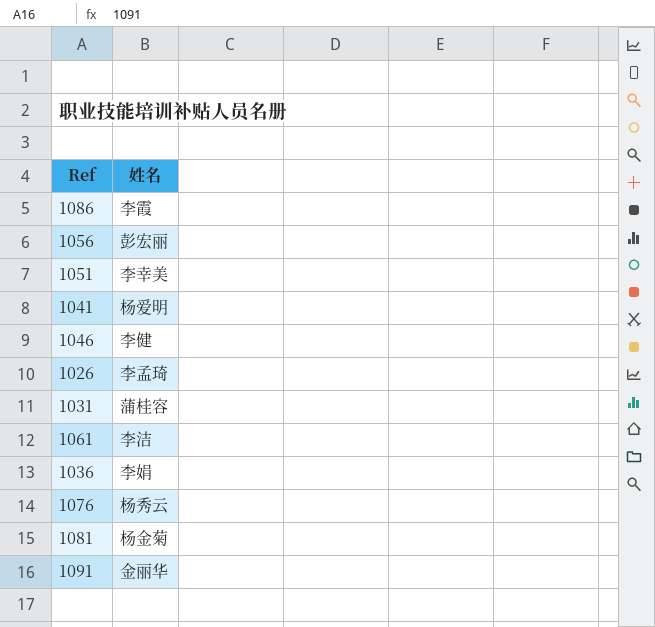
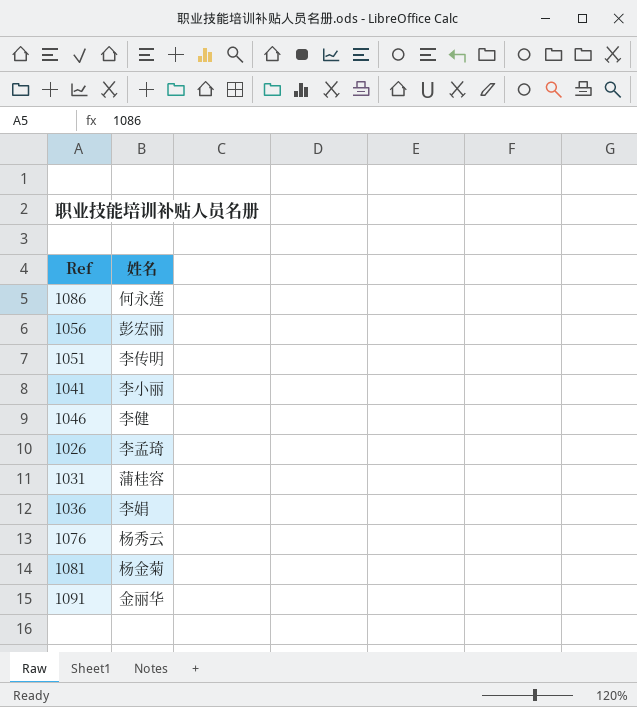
row 1061: 李洁 -> none
1086 | 姓名: 李霞 -> 何永莲
1051 | 姓名: 李幸美 -> 李传明
1041 | 姓名: 杨爱明 -> 李小丽

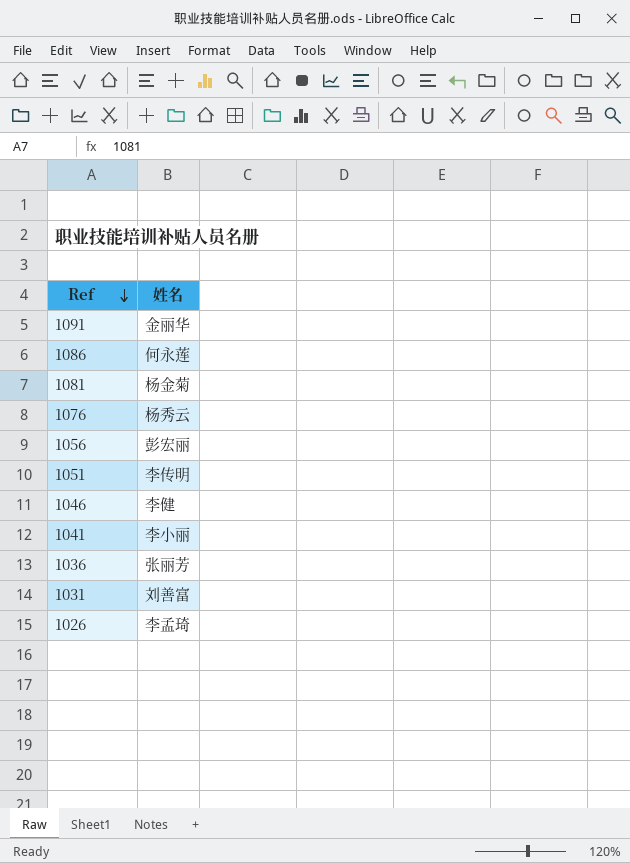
row order: none -> Ref descending
1036 | 姓名: 李娟 -> 张丽芳
1031 | 姓名: 蒲桂容 -> 刘善富

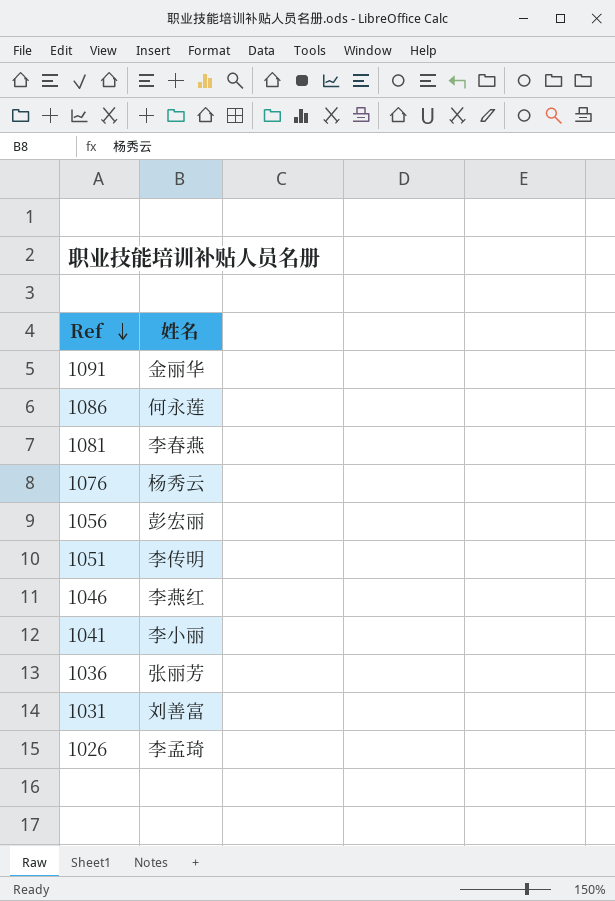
1081 | 姓名: 杨金菊 -> 李春燕
1046 | 姓名: 李健 -> 李燕红

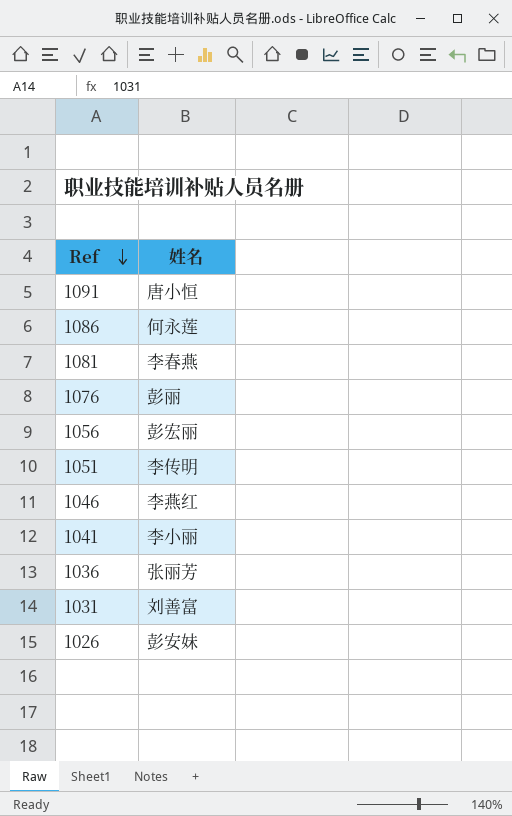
1091 | 姓名: 金丽华 -> 唐小恒
1076 | 姓名: 杨秀云 -> 彭丽
1026 | 姓名: 李孟琦 -> 彭安妹

